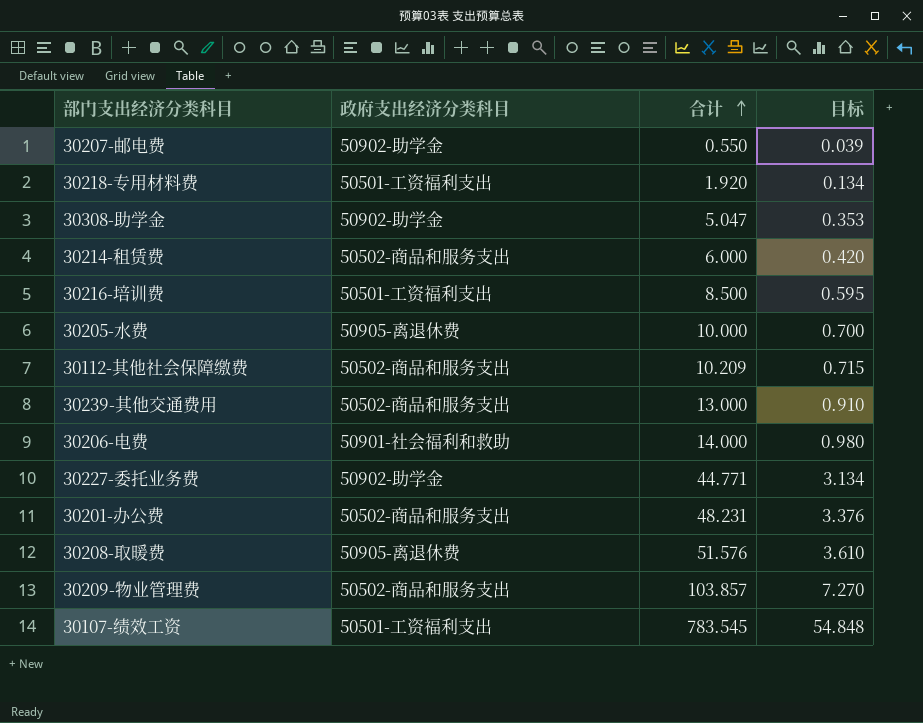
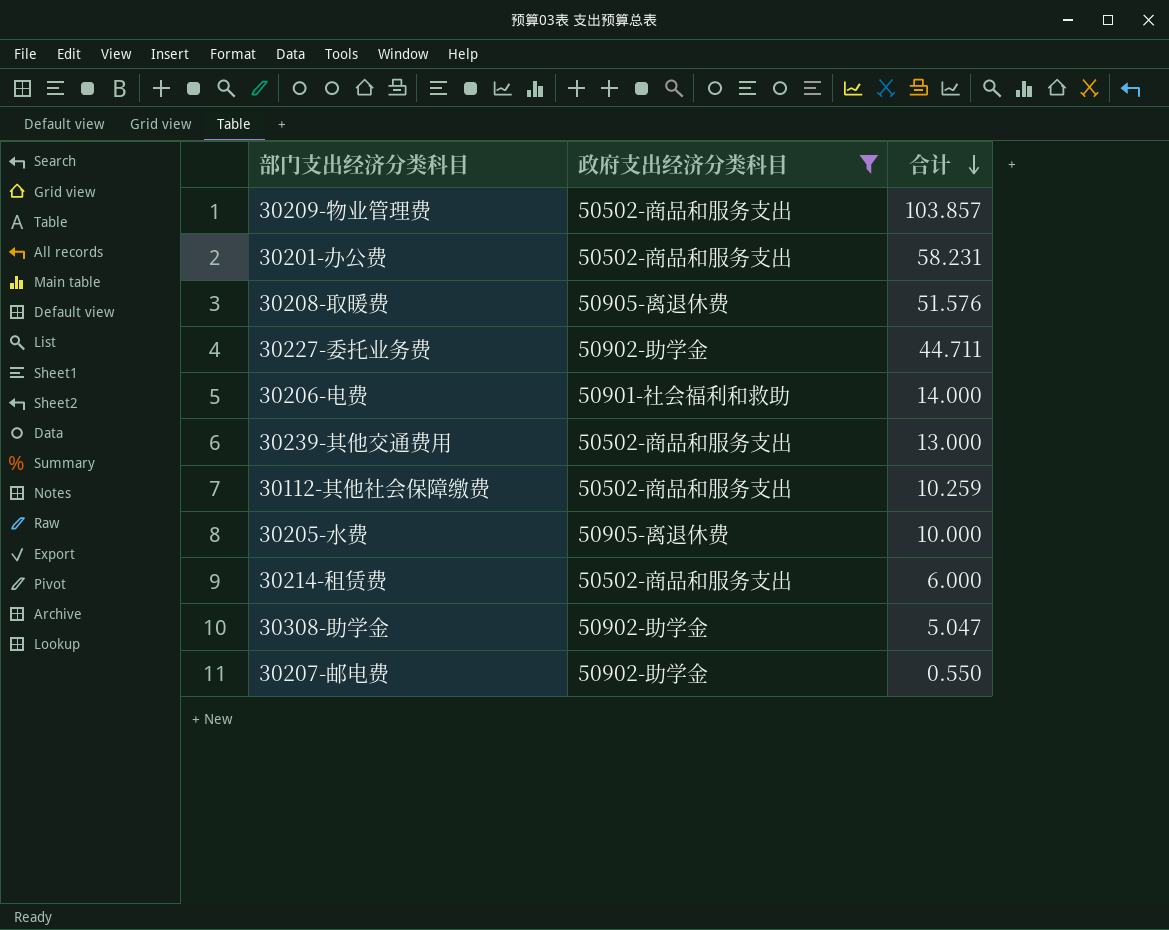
filter: none -> 政府支出经济分类科目 != 50501-工资福利支出
row order: 合计 ascending -> 合计 descending
column 目标 | formula: [合计] * 0.07 -> none
30201-办公费 | 合计: 48.231 -> 58.231
30227-委托业务费 | 合计: 44.771 -> 44.711
30112-其他社会保障缴费 | 合计: 10.209 -> 10.259

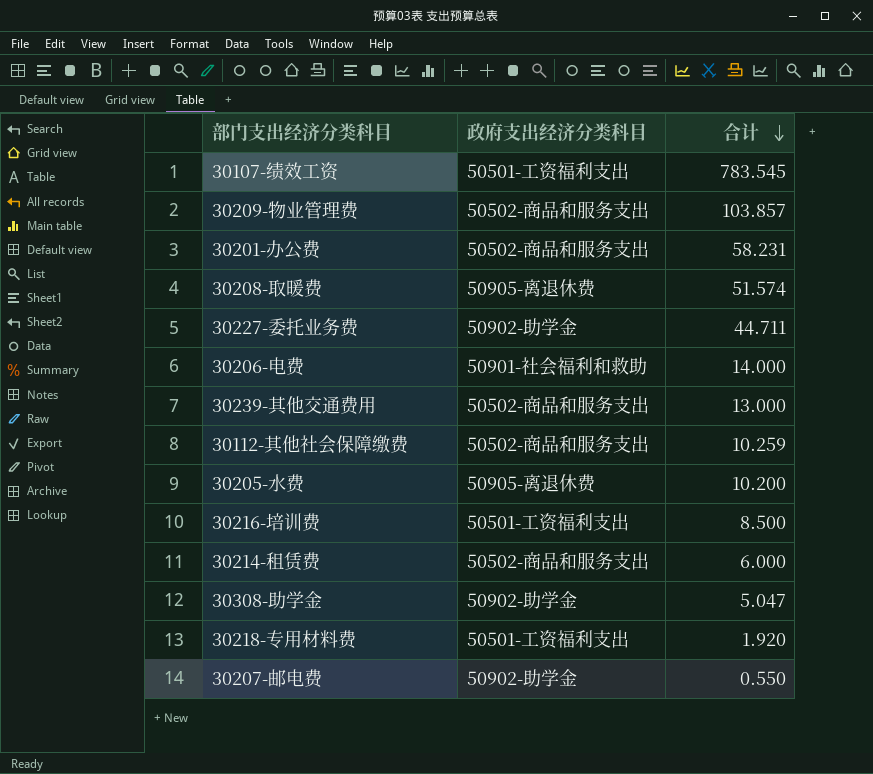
filter: 政府支出经济分类科目 != 50501-工资福利支出 -> none
30208-取暖费 | 合计: 51.576 -> 51.574
30205-水费 | 合计: 10.000 -> 10.200

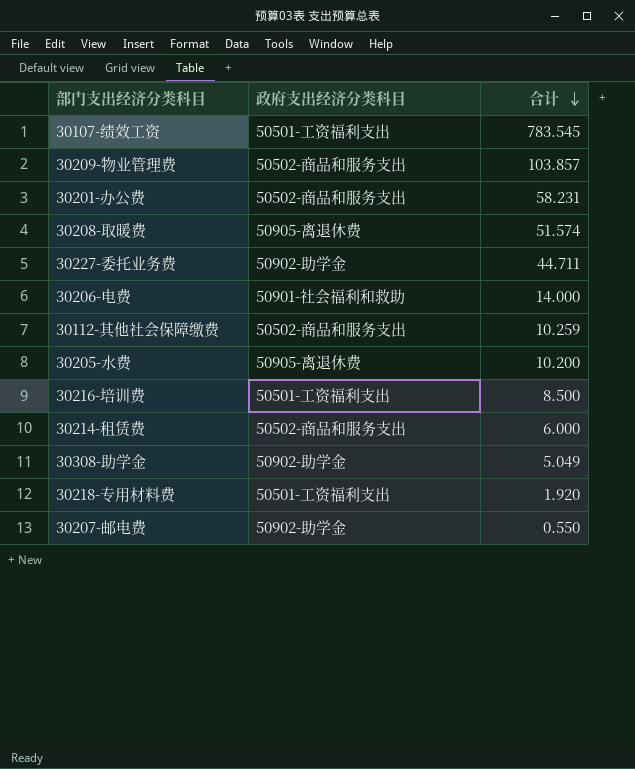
row 30239-其他交通费用: 50502-商品和服务支出 | 13.000 -> none
30308-助学金 | 合计: 5.047 -> 5.049

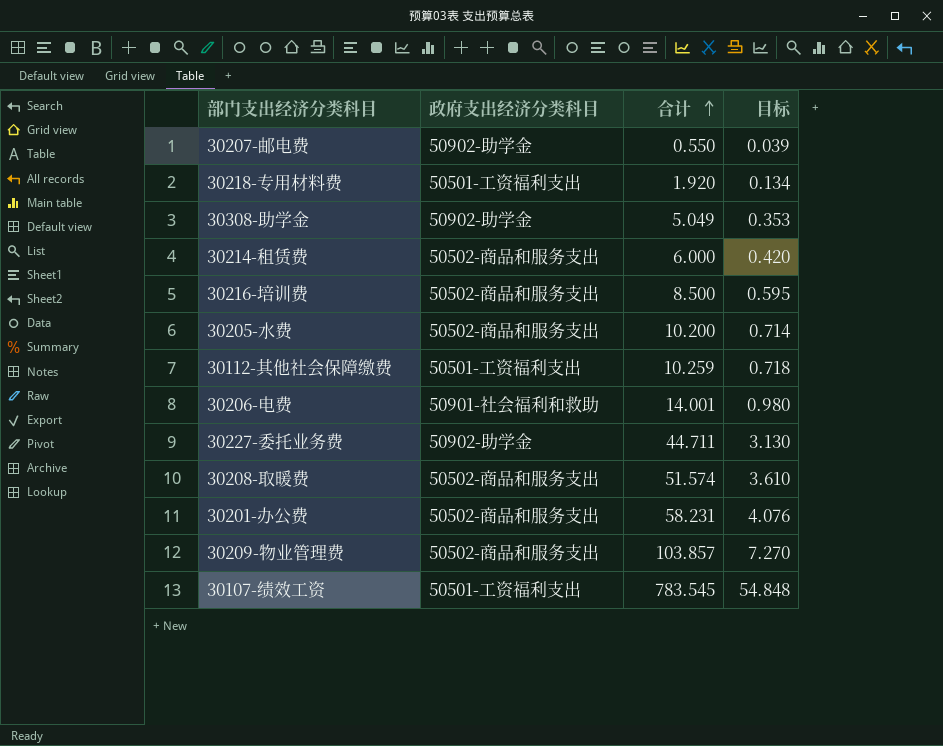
row order: 合计 descending -> 合计 ascending
column 目标 | formula: none -> [合计] * 0.07
30216-培训费 | 政府支出经济分类科目: 50501-工资福利支出 -> 50502-商品和服务支出
30205-水费 | 政府支出经济分类科目: 50905-离退休费 -> 50502-商品和服务支出
30112-其他社会保障缴费 | 政府支出经济分类科目: 50502-商品和服务支出 -> 50501-工资福利支出
30206-电费 | 合计: 14.000 -> 14.001
30208-取暖费 | 政府支出经济分类科目: 50905-离退休费 -> 50502-商品和服务支出

